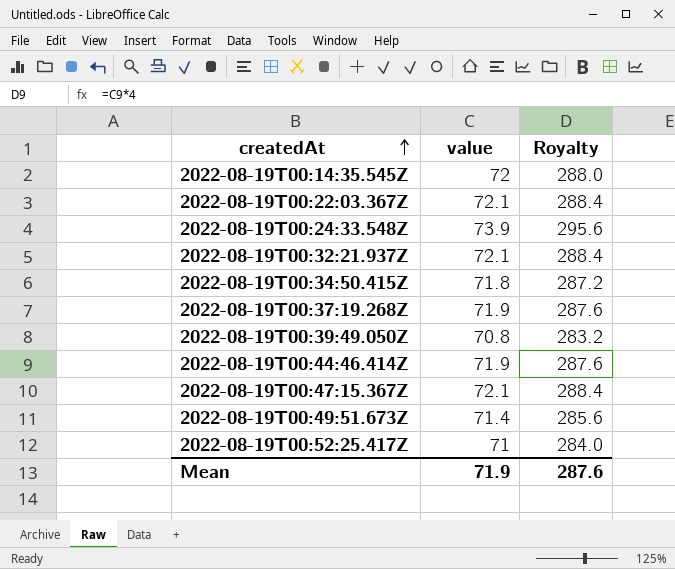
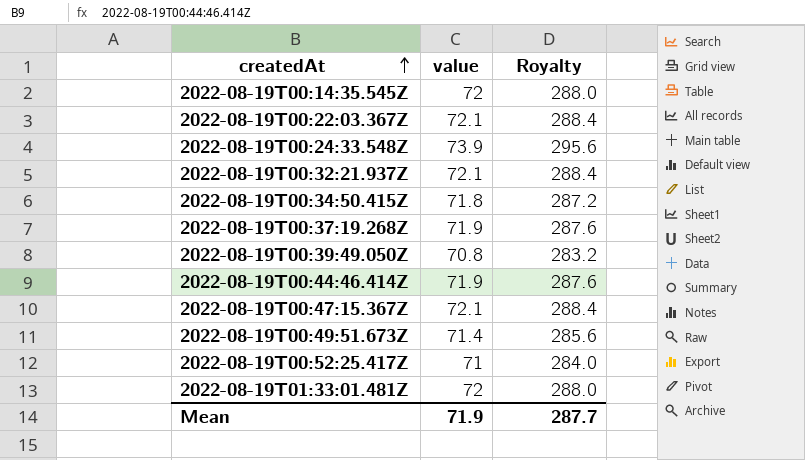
row 2022-08-19T01:33:01.481Z: none -> 72 | 288.0
Mean | Royalty: 287.6 -> 287.7

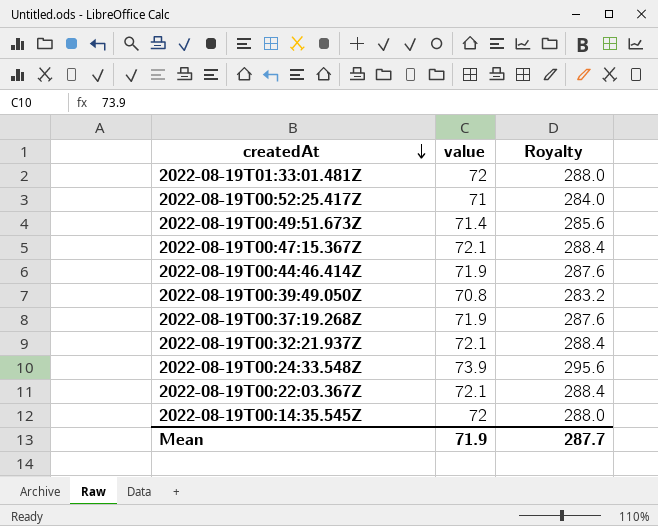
row order: createdAt ascending -> createdAt descending
row 2022-08-19T00:34:50.415Z: 71.8 | 287.2 -> none

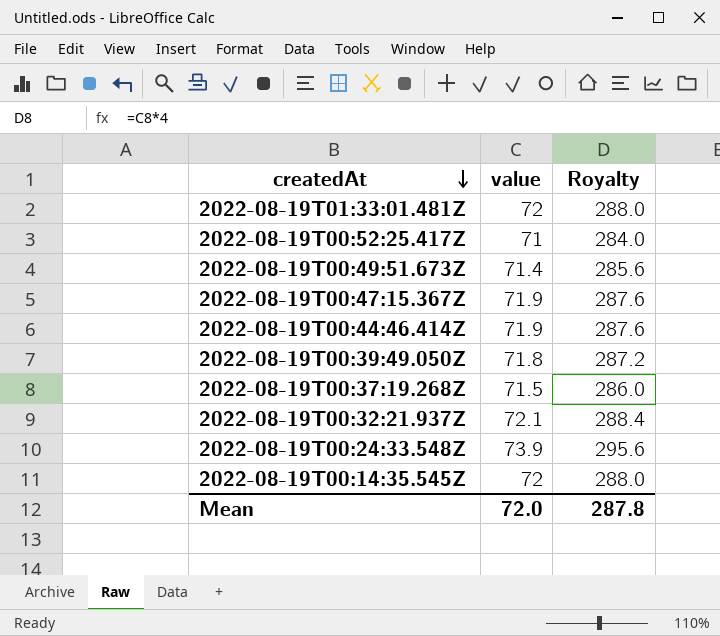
row 2022-08-19T00:22:03.367Z: 72.1 | 288.4 -> none
2022-08-19T00:47:15.367Z | value: 72.1 -> 71.9
2022-08-19T00:47:15.367Z | Royalty: 288.4 -> 287.6
2022-08-19T00:39:49.050Z | value: 70.8 -> 71.8
2022-08-19T00:39:49.050Z | Royalty: 283.2 -> 287.2
2022-08-19T00:37:19.268Z | value: 71.9 -> 71.5
2022-08-19T00:37:19.268Z | Royalty: 287.6 -> 286.0
Mean | value: 71.9 -> 72.0
Mean | Royalty: 287.7 -> 287.8

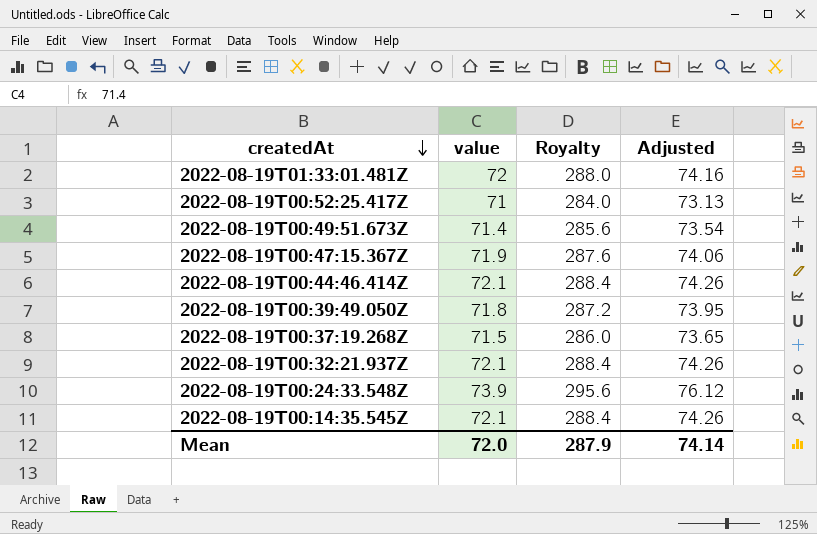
column Adjusted | formula: none -> [value] * 1.03
2022-08-19T00:44:46.414Z | value: 71.9 -> 72.1
2022-08-19T00:44:46.414Z | Royalty: 287.6 -> 288.4
2022-08-19T00:14:35.545Z | value: 72 -> 72.1
2022-08-19T00:14:35.545Z | Royalty: 288.0 -> 288.4
Mean | Royalty: 287.8 -> 287.9

